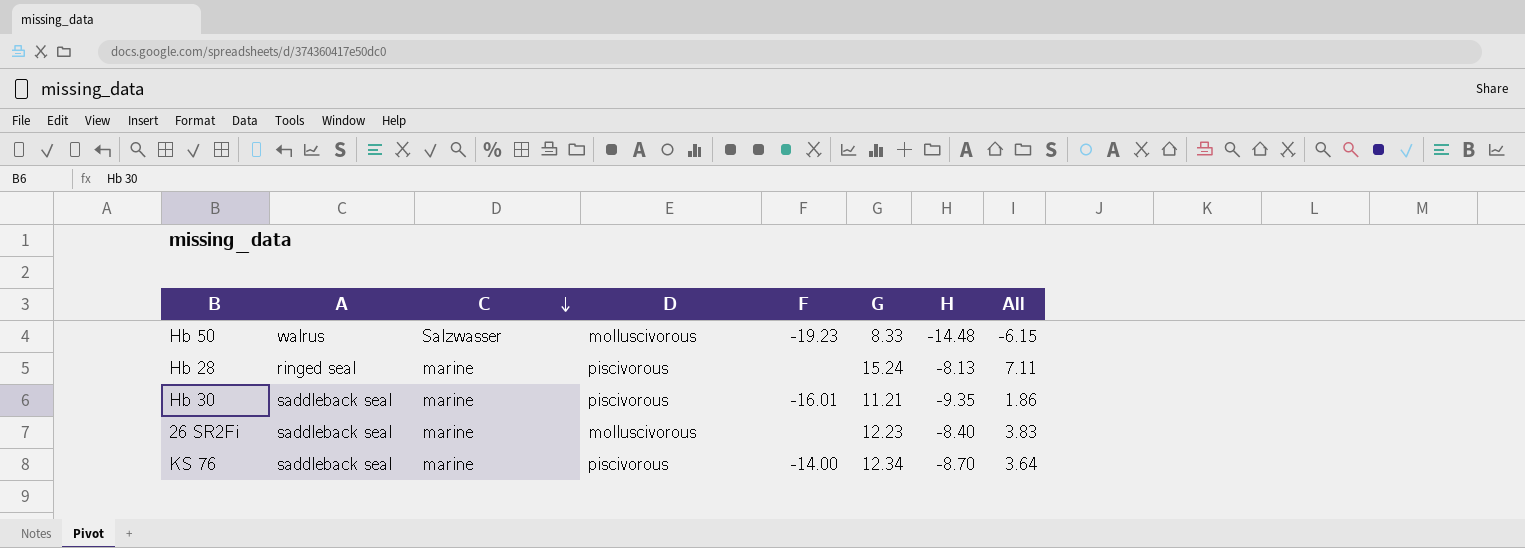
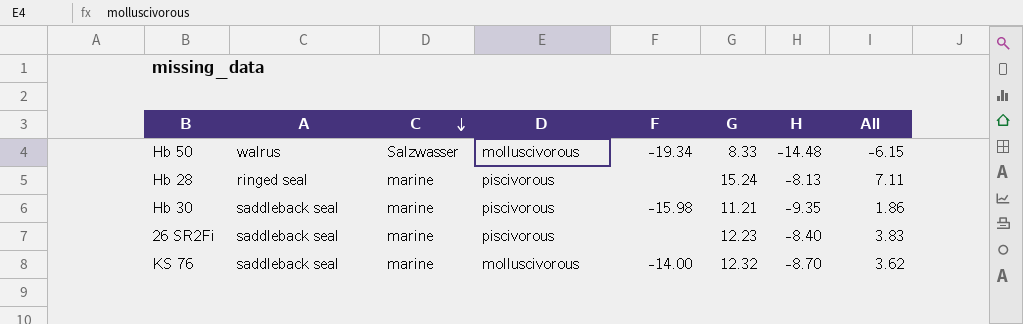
Hb 50 | F: -19.23 -> -19.34
Hb 30 | F: -16.01 -> -15.98
26 SR2Fi | D: molluscivorous -> piscivorous
KS 76 | D: piscivorous -> molluscivorous
KS 76 | G: 12.34 -> 12.32
KS 76 | All: 3.64 -> 3.62

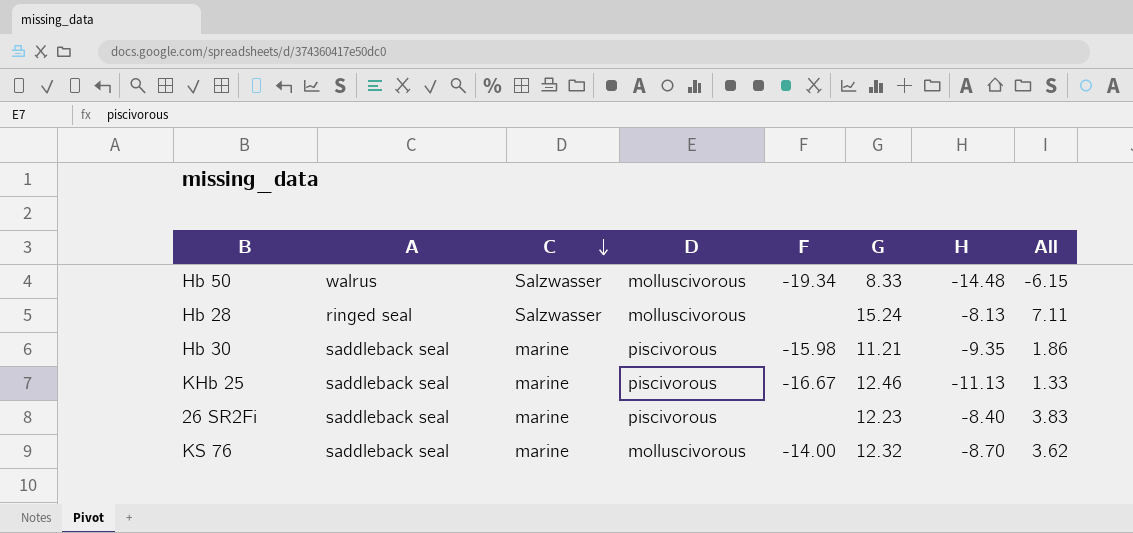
Hb 28 | C: marine -> Salzwasser
Hb 28 | D: piscivorous -> molluscivorous
row KHb 25: none -> saddleback seal | marine | piscivorous | -16.67 | 12.46 | -11.13 | 1.33

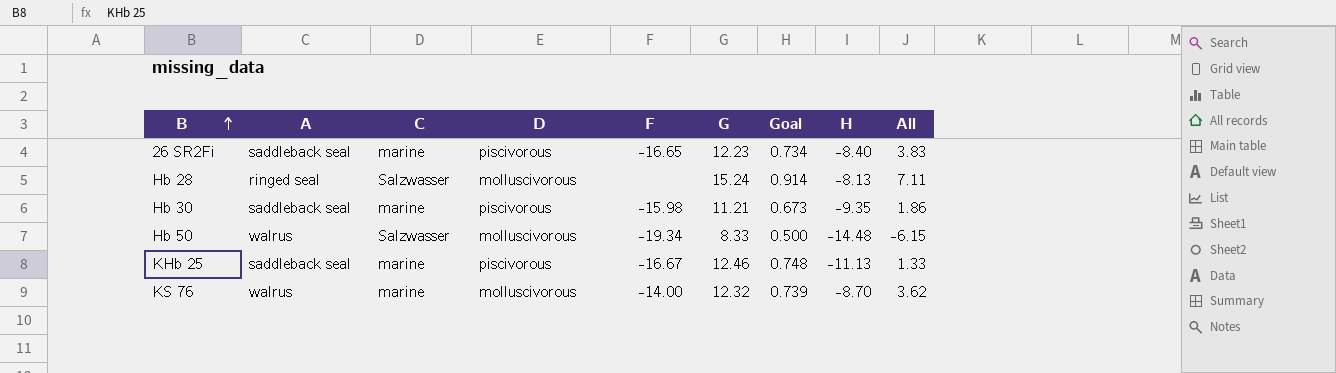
row order: C descending -> B ascending
column Goal | formula: none -> [G] * 0.06
26 SR2Fi | F: none -> -16.65
KS 76 | A: saddleback seal -> walrus

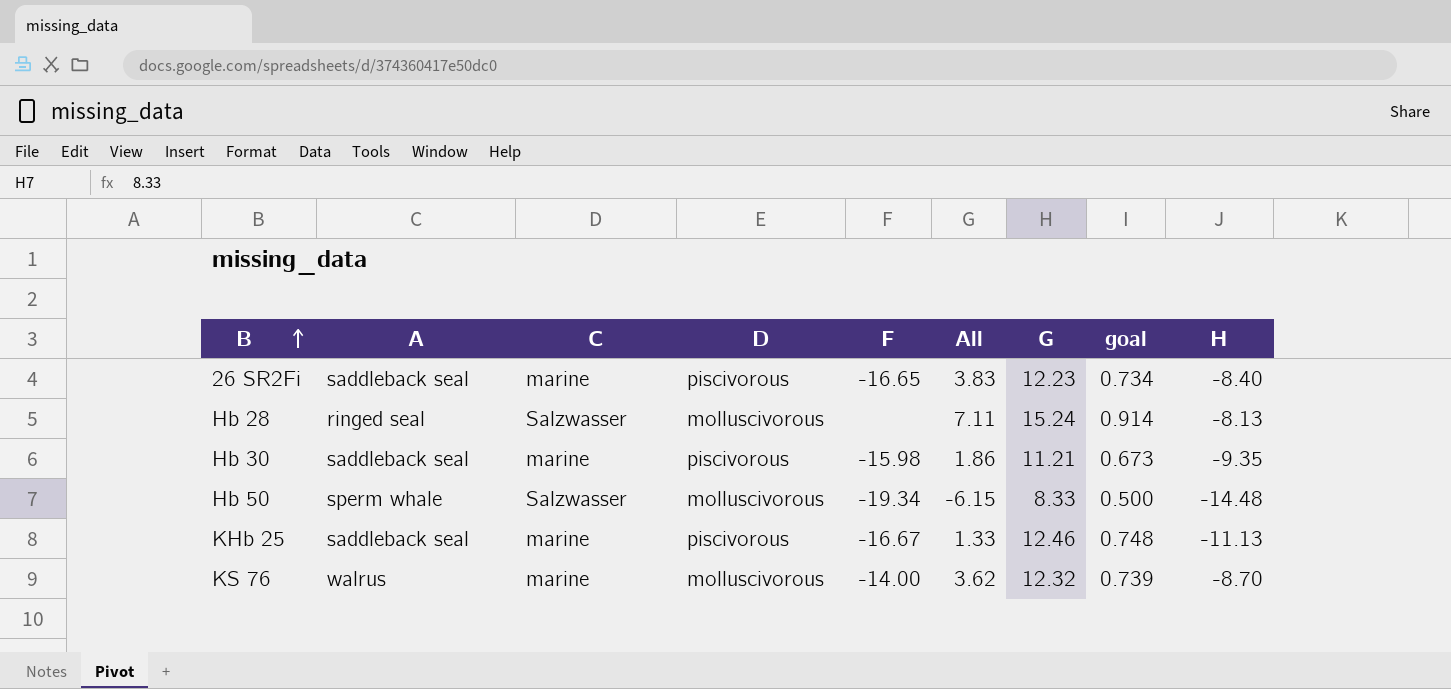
column All | position: 9 -> 6
column name: Goal -> goal
Hb 50 | A: walrus -> sperm whale

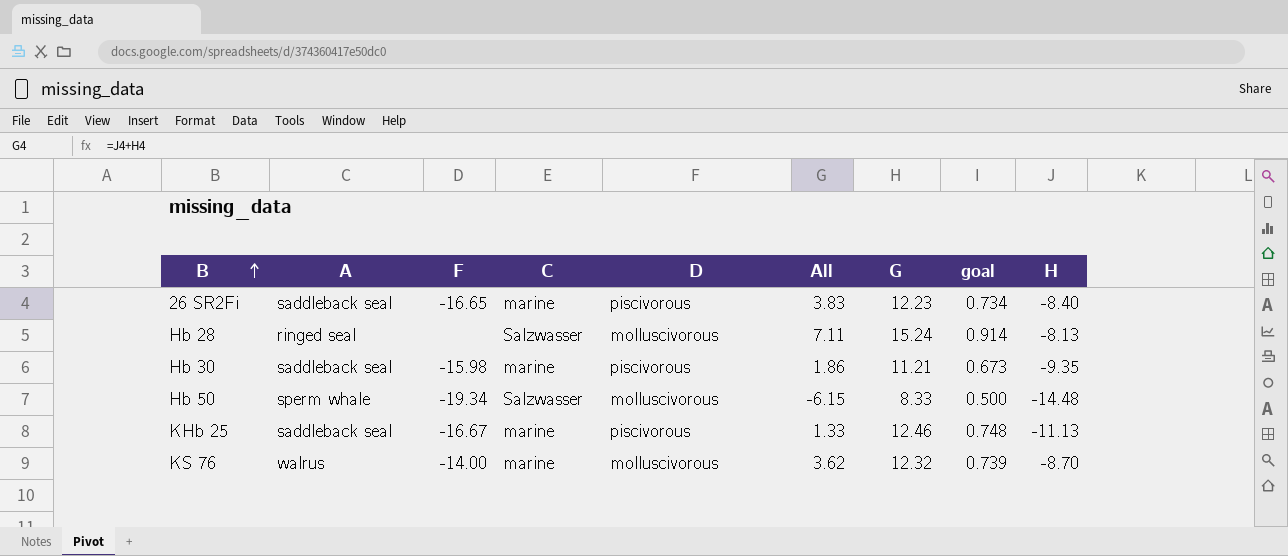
column F | position: 5 -> 3

